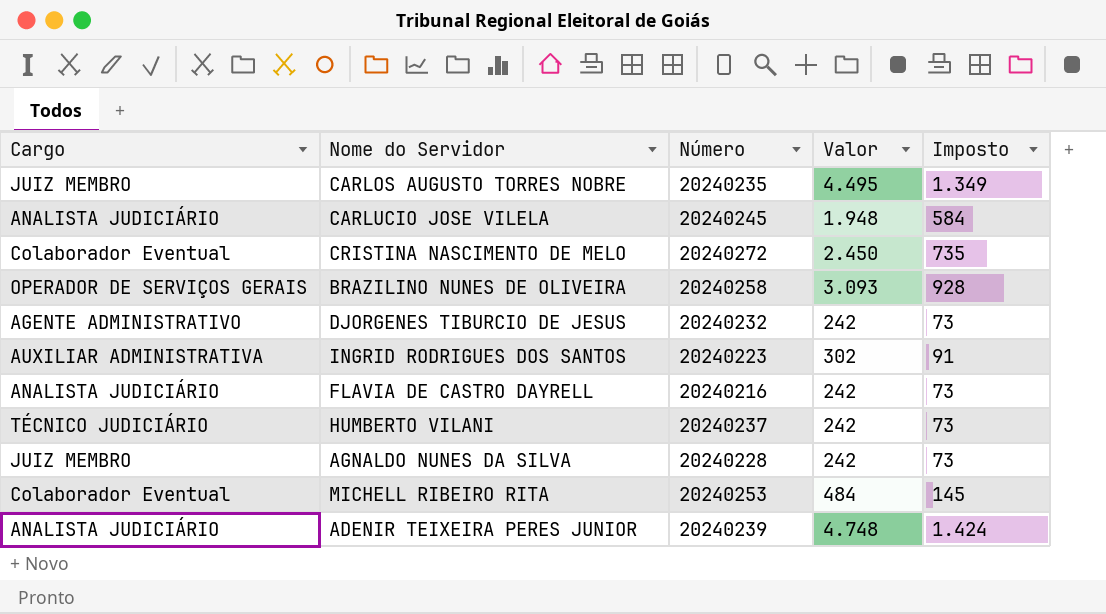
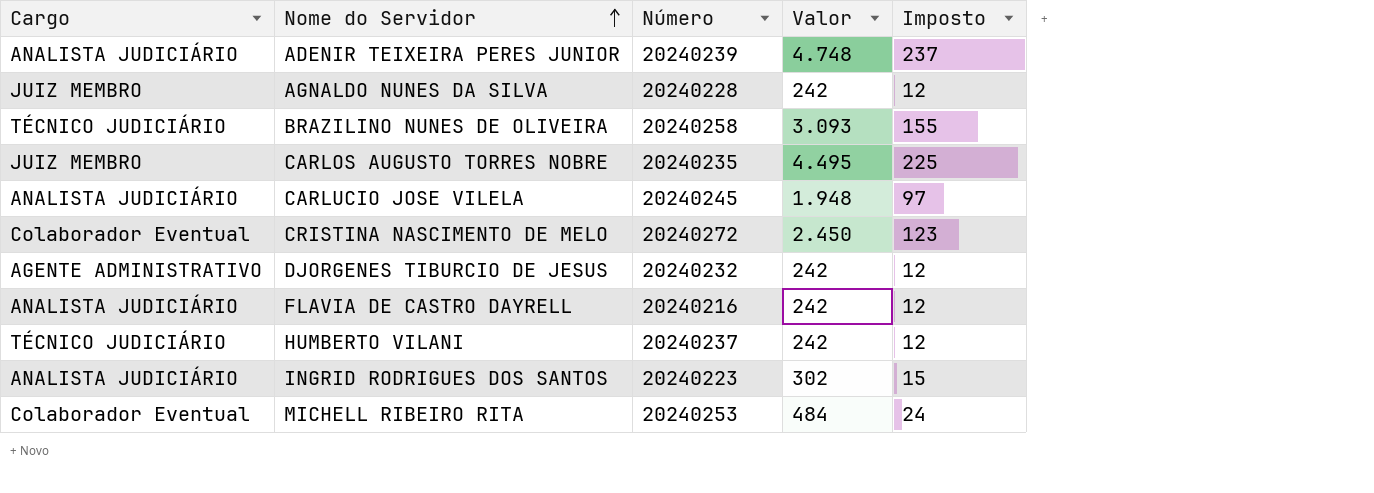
row order: none -> Nome do Servidor ascending
column Imposto | formula: [Valor] * 0,3 -> [Valor] * 0,05
BRAZILINO NUNES DE OLIVEIRA | Cargo: OPERADOR DE SERVIÇOS GERAIS -> TÉCNICO JUDICIÁRIO
INGRID RODRIGUES DOS SANTOS | Cargo: AUXILIAR ADMINISTRATIVA -> ANALISTA JUDICIÁRIO

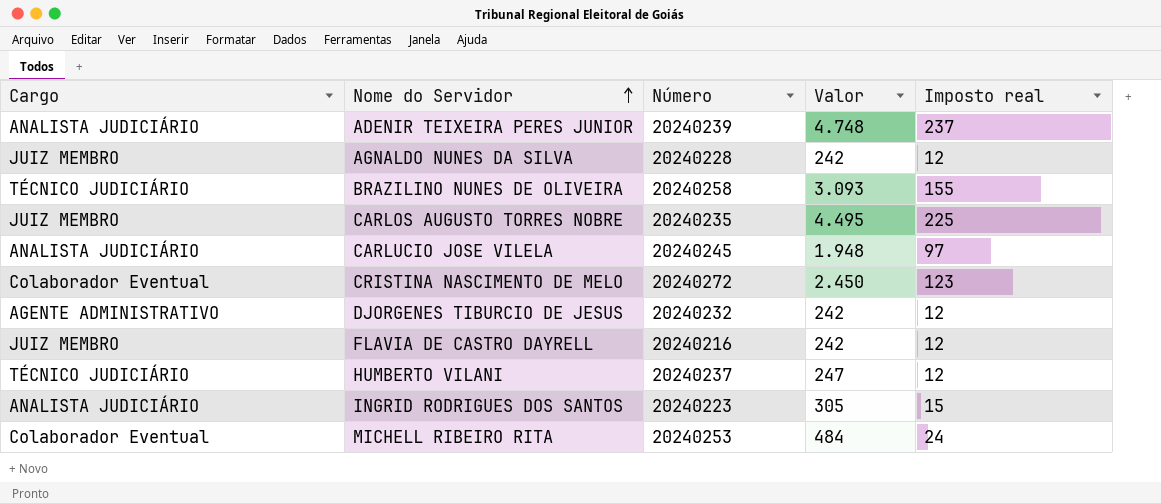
column name: Imposto -> Imposto real
FLAVIA DE CASTRO DAYRELL | Cargo: ANALISTA JUDICIÁRIO -> JUIZ MEMBRO
HUMBERTO VILANI | Valor: 242 -> 247
INGRID RODRIGUES DOS SANTOS | Valor: 302 -> 305

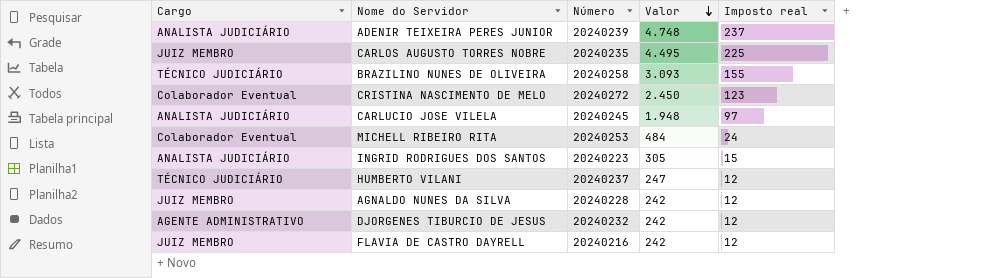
row order: Nome do Servidor ascending -> Valor descending

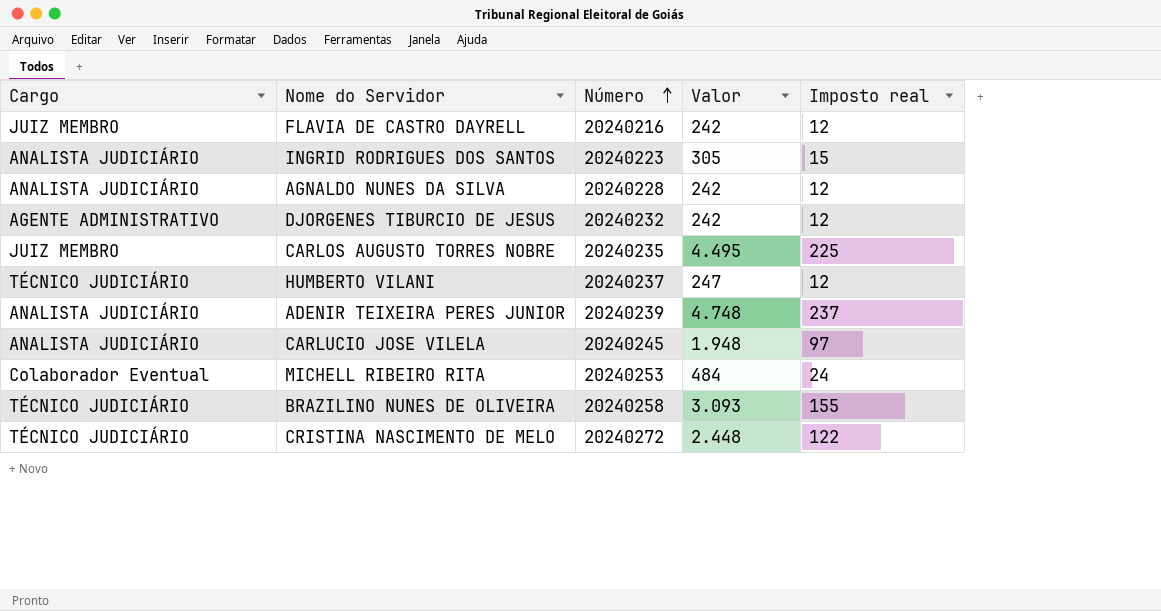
row order: Valor descending -> Número ascending
AGNALDO NUNES DA SILVA | Cargo: JUIZ MEMBRO -> ANALISTA JUDICIÁRIO
CRISTINA NASCIMENTO DE MELO | Cargo: Colaborador Eventual -> TÉCNICO JUDICIÁRIO
CRISTINA NASCIMENTO DE MELO | Valor: 2.450 -> 2.448
CRISTINA NASCIMENTO DE MELO | Imposto real: 123 -> 122

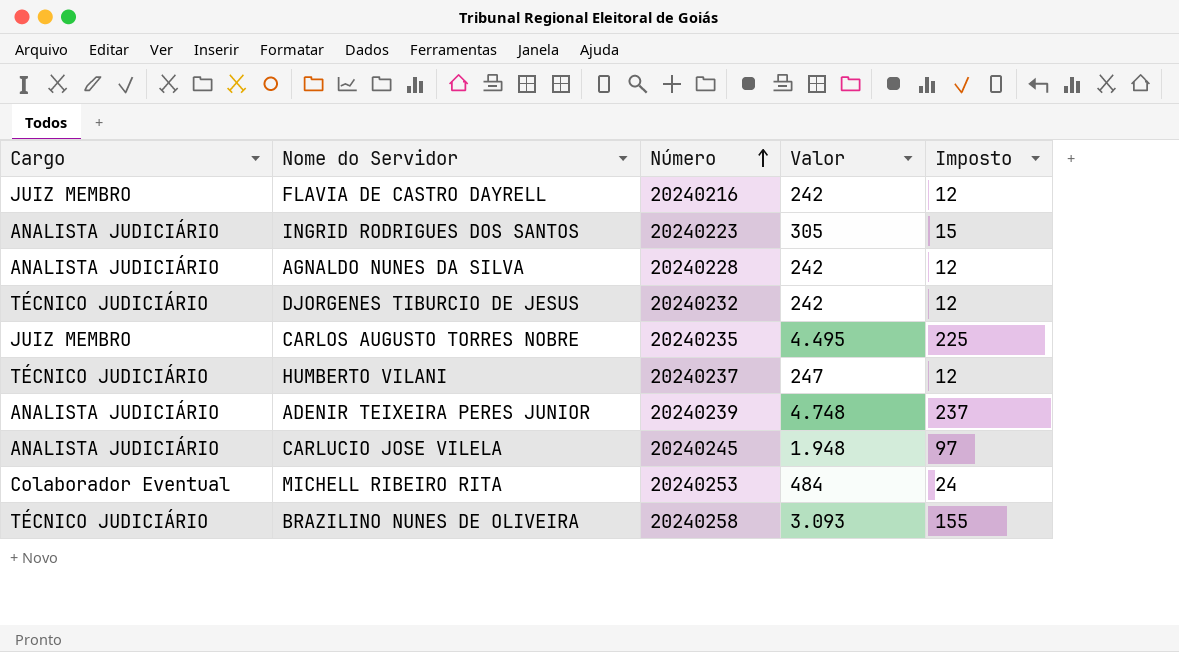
column name: Imposto real -> Imposto
row CRISTINA NASCIMENTO DE MELO: TÉCNICO JUDICIÁRIO | 20240272 | 2.448 | 122 -> none
DJORGENES TIBURCIO DE JESUS | Cargo: AGENTE ADMINISTRATIVO -> TÉCNICO JUDICIÁRIO

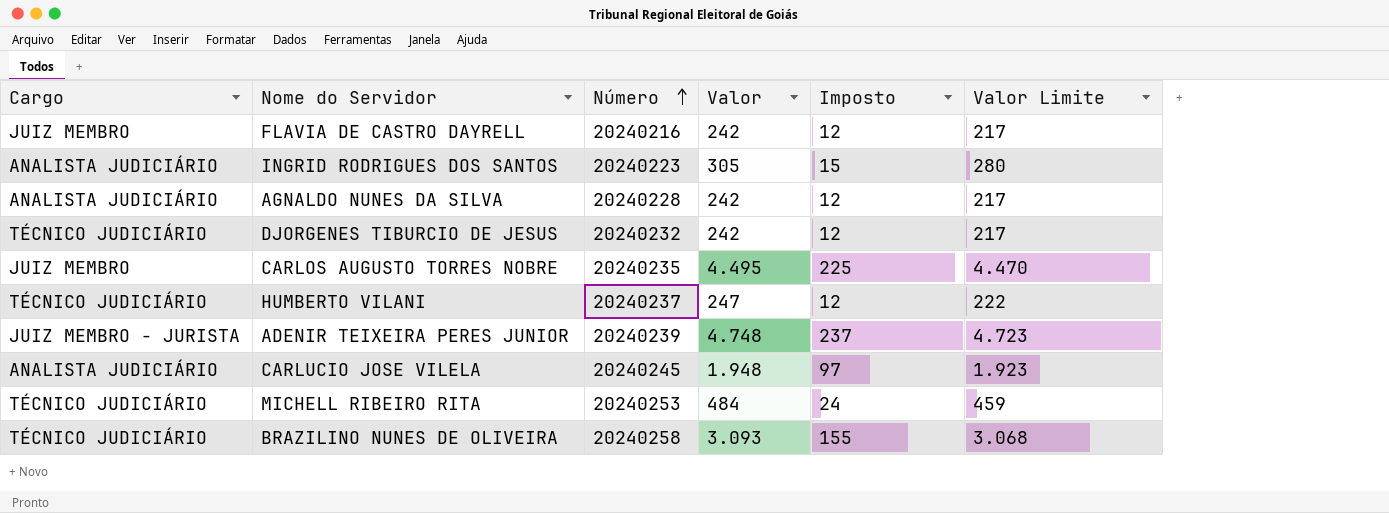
column Valor Limite | formula: none -> [Valor] - 25
ADENIR TEIXEIRA PERES JUNIOR | Cargo: ANALISTA JUDICIÁRIO -> JUIZ MEMBRO - JURISTA
MICHELL RIBEIRO RITA | Cargo: Colaborador Eventual -> TÉCNICO JUDICIÁRIO

